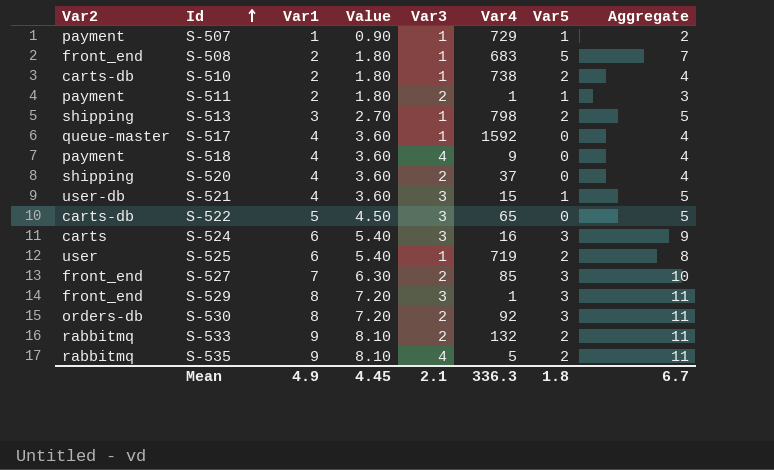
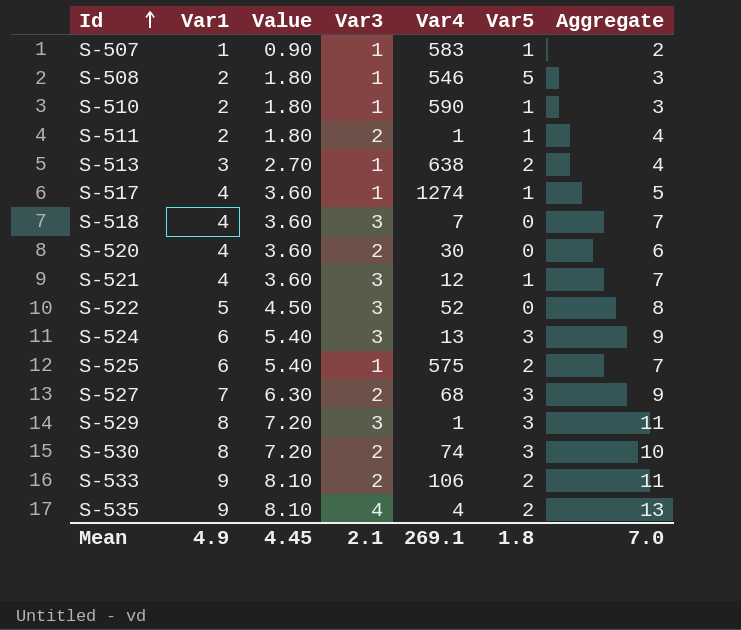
column Var2 | position: 1 -> none
column Aggregate | formula: [Var1] + [Var5] -> [Var1] + [Var3]
S-507 | Var4: 729 -> 583
S-508 | Var4: 683 -> 546
S-510 | Var4: 738 -> 590
S-510 | Var5: 2 -> 1
S-513 | Var4: 798 -> 638
S-517 | Var4: 1592 -> 1274
S-517 | Var5: 0 -> 1
S-518 | Var3: 4 -> 3
S-518 | Var4: 9 -> 7
S-520 | Var4: 37 -> 30
S-521 | Var4: 15 -> 12
S-522 | Var4: 65 -> 52
S-524 | Var4: 16 -> 13
S-525 | Var4: 719 -> 575
S-527 | Var4: 85 -> 68
S-530 | Var4: 92 -> 74
S-533 | Var4: 132 -> 106
S-535 | Var4: 5 -> 4
Mean | Var4: 336.3 -> 269.1
Mean | Aggregate: 6.7 -> 7.0

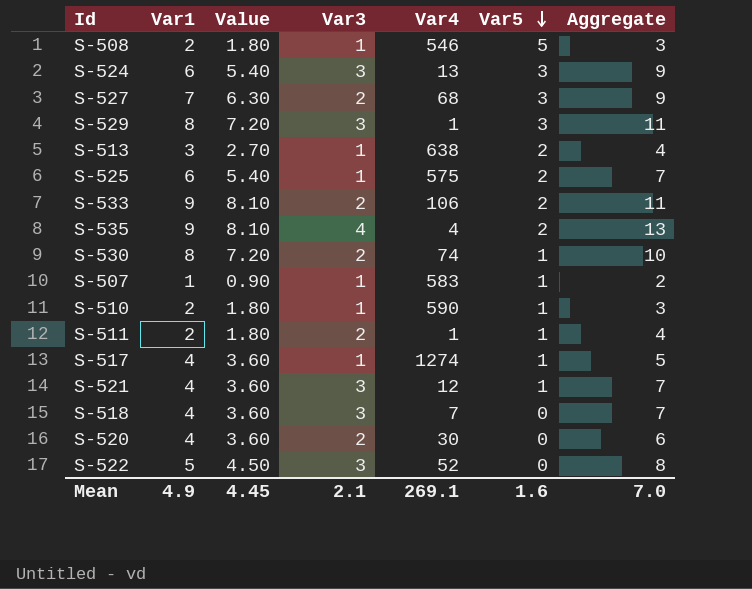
row order: Id ascending -> Var5 descending
S-530 | Var5: 3 -> 1
Mean | Var5: 1.8 -> 1.6

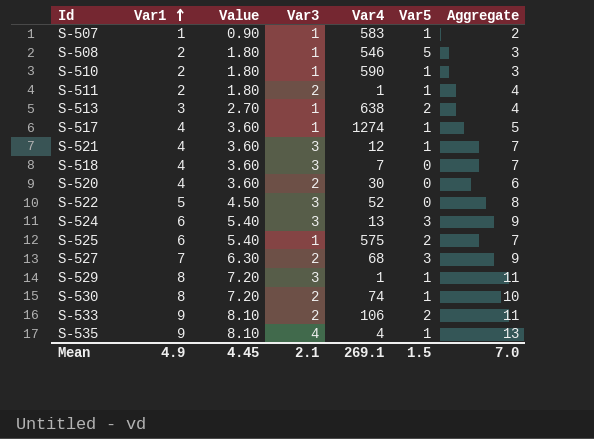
row order: Var5 descending -> Var1 ascending
S-529 | Var5: 3 -> 1
S-535 | Var5: 2 -> 1
Mean | Var5: 1.6 -> 1.5

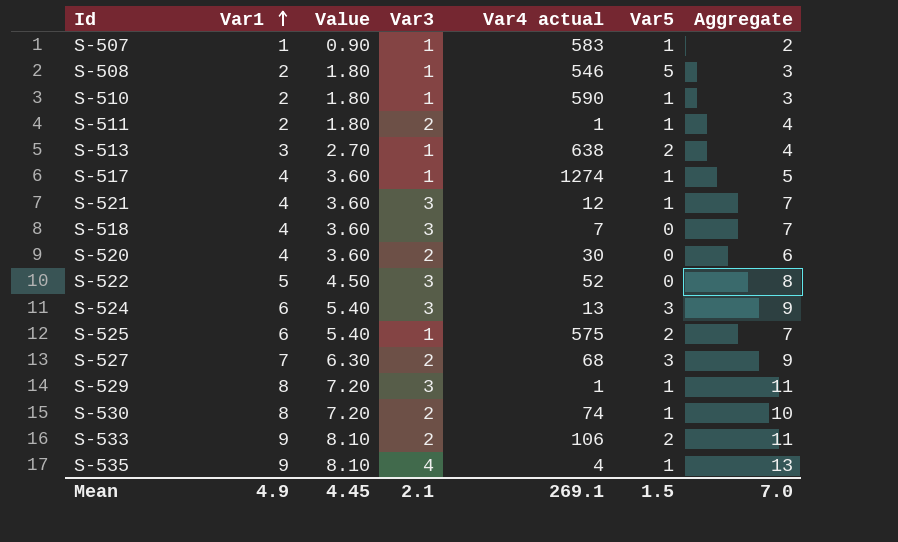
column name: Var4 -> Var4 actual

